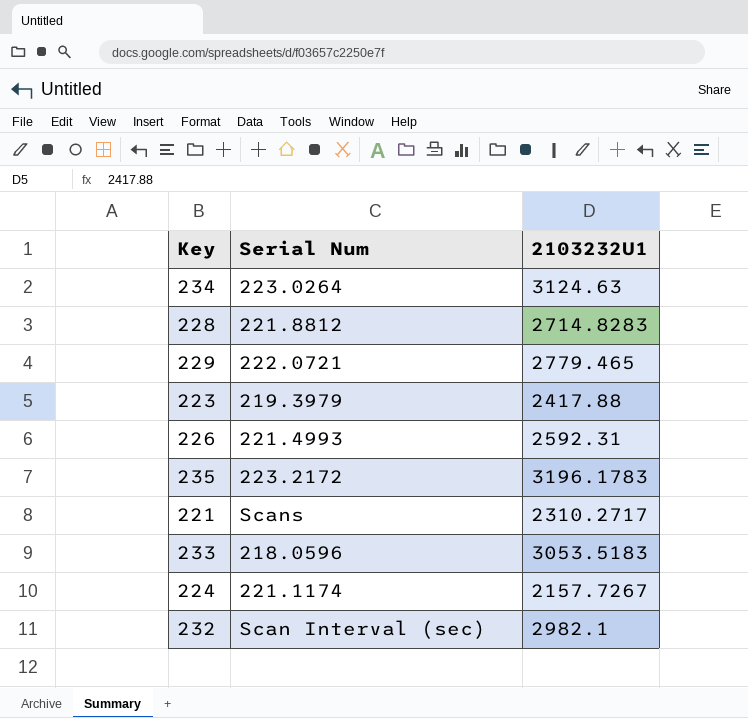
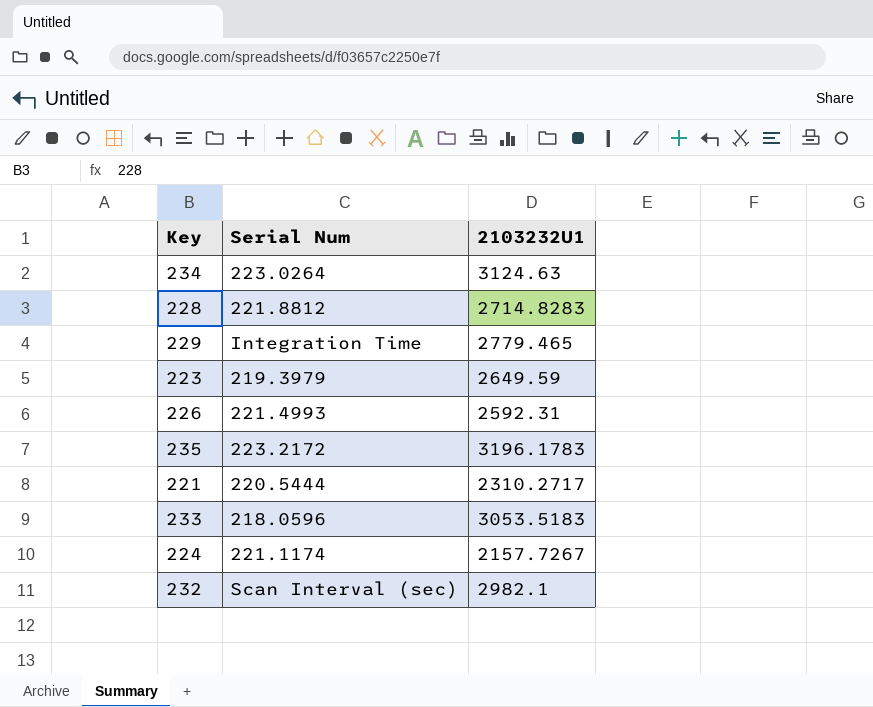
229 | Serial Num: 222.0721 -> Integration Time
223 | 2103232U1: 2417.88 -> 2649.59
221 | Serial Num: Scans -> 220.5444

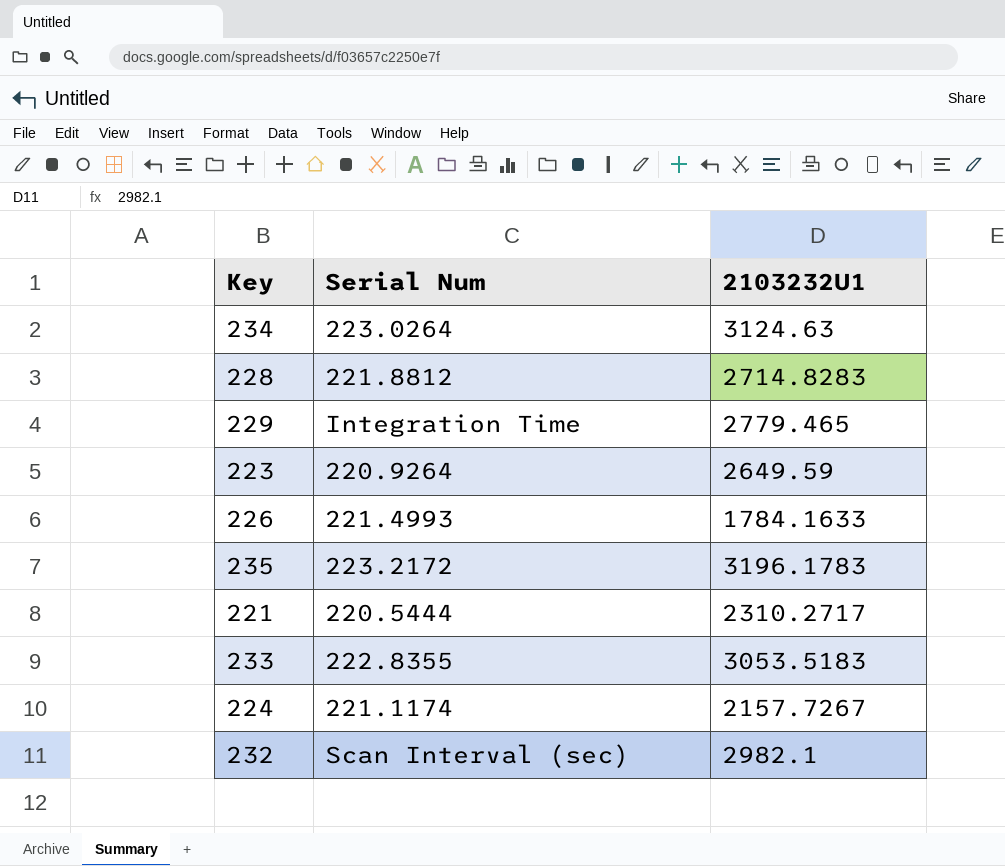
223 | Serial Num: 219.3979 -> 220.9264
226 | 2103232U1: 2592.31 -> 1784.1633
233 | Serial Num: 218.0596 -> 222.8355

